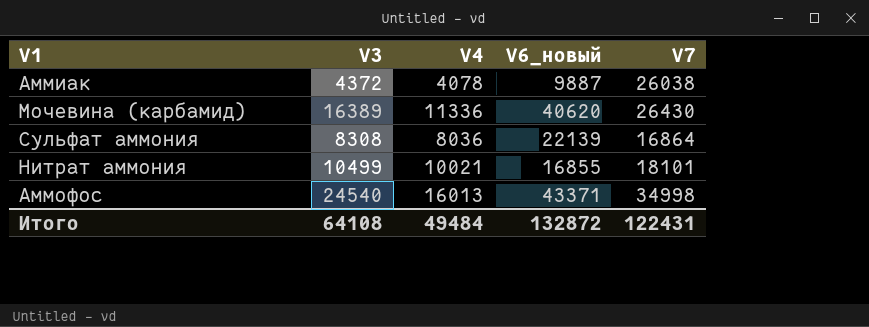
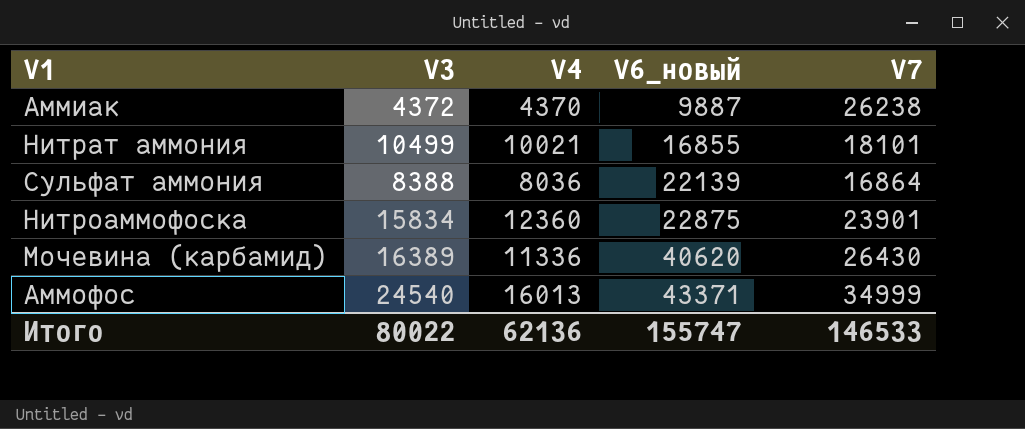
row order: none -> V6_новый ascending
Аммиак | V4: 4078 -> 4370
Аммиак | V7: 26038 -> 26238
Сульфат аммония | V3: 8308 -> 8388
row Нитроаммофоска: none -> 15834 | 12360 | 22875 | 23901
Аммофос | V7: 34998 -> 34999
Итого | V3: 64108 -> 80022
Итого | V4: 49484 -> 62136
Итого | V6_новый: 132872 -> 155747
Итого | V7: 122431 -> 146533

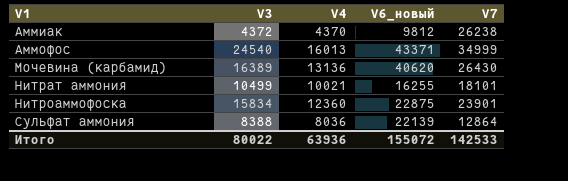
row order: V6_новый ascending -> V1 ascending
Аммиак | V6_новый: 9887 -> 9812
Мочевина (карбамид) | V4: 11336 -> 13136
Нитрат аммония | V6_новый: 16855 -> 16255
Сульфат аммония | V7: 16864 -> 12864
Итого | V4: 62136 -> 63936
Итого | V6_новый: 155747 -> 155072
Итого | V7: 146533 -> 142533

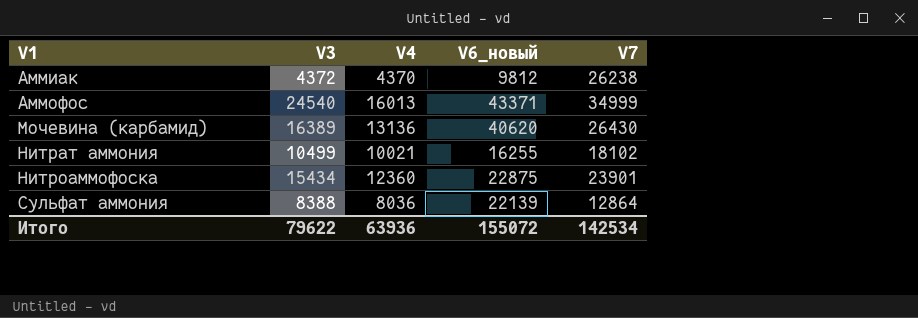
Нитрат аммония | V7: 18101 -> 18102
Нитроаммофоска | V3: 15834 -> 15434
Итого | V3: 80022 -> 79622
Итого | V7: 142533 -> 142534

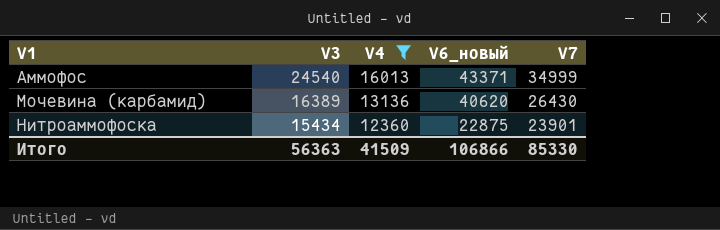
filter: none -> V4 >= 12360
Итого | V3: 79622 -> 56363
Итого | V4: 63936 -> 41509
Итого | V6_новый: 155072 -> 106866
Итого | V7: 142534 -> 85330

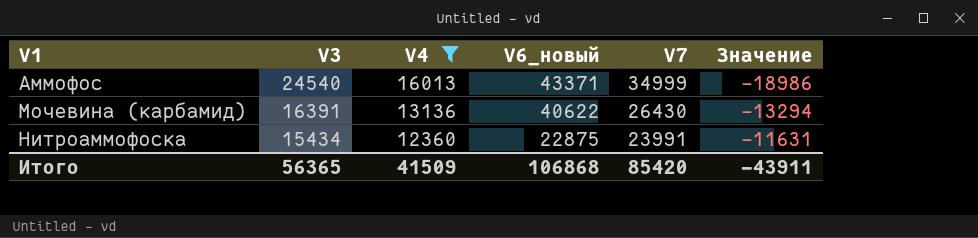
column Значение | formula: none -> [V4] - [V7]
Мочевина (карбамид) | V3: 16389 -> 16391
Мочевина (карбамид) | V6_новый: 40620 -> 40622
Нитроаммофоска | V7: 23901 -> 23991
Итого | V3: 56363 -> 56365
Итого | V6_новый: 106866 -> 106868
Итого | V7: 85330 -> 85420

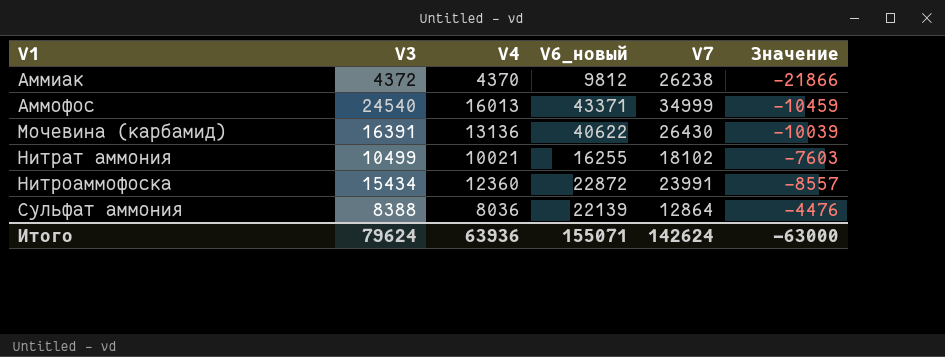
filter: V4 >= 12360 -> none
column Значение | formula: [V4] - [V7] -> [V3] - [V7]
Нитроаммофоска | V6_новый: 22875 -> 22872
Итого | V3: 56365 -> 79624
Итого | V4: 41509 -> 63936
Итого | V6_новый: 106868 -> 155071
Итого | V7: 85420 -> 142624
Итого | Значение: -43911 -> -63000

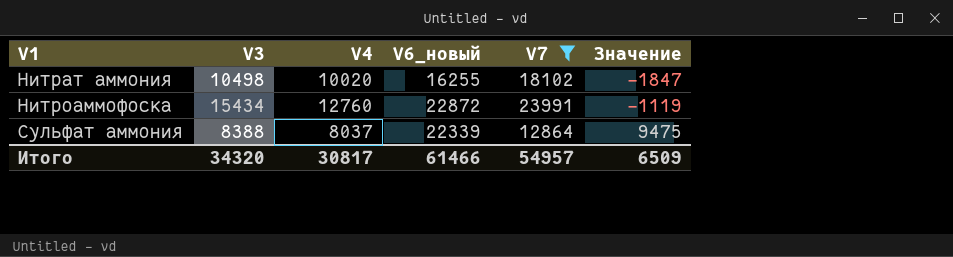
filter: none -> V7 <= 23991
column Значение | formula: [V3] - [V7] -> [V6_новый] - [V7]
Нитрат аммония | V3: 10499 -> 10498
Нитрат аммония | V4: 10021 -> 10020
Нитроаммофоска | V4: 12360 -> 12760
Сульфат аммония | V4: 8036 -> 8037
Сульфат аммония | V6_новый: 22139 -> 22339
Итого | V3: 79624 -> 34320
Итого | V4: 63936 -> 30817
Итого | V6_новый: 155071 -> 61466
Итого | V7: 142624 -> 54957
Итого | Значение: -63000 -> 6509

